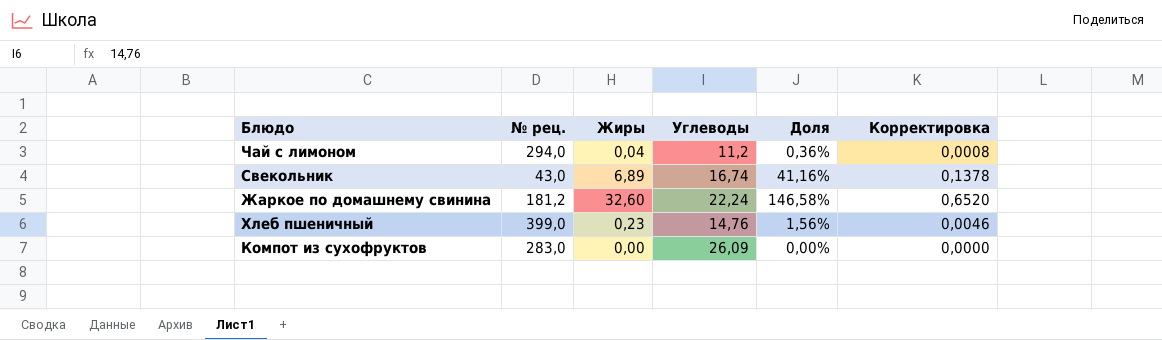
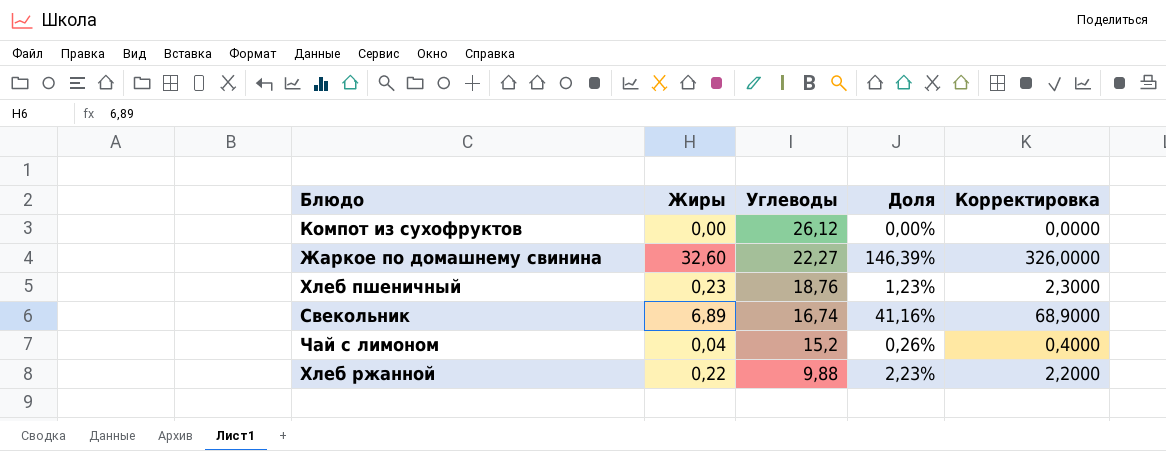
row order: none -> Углеводы descending
column № рец. | position: 2 -> none
column Корректировка | formula: [Жиры] * 0,02 -> [Жиры] * 10
Компот из сухофруктов | Углеводы: 26,09 -> 26,12
Жаркое по домашнему свинина | Углеводы: 22,24 -> 22,27
Жаркое по домашнему свинина | Доля: 146,58% -> 146,39%
Хлеб пшеничный | Углеводы: 14,76 -> 18,76
Хлеб пшеничный | Доля: 1,56% -> 1,23%
Чай с лимоном | Углеводы: 11,2 -> 15,2
Чай с лимоном | Доля: 0,36% -> 0,26%
row Хлеб ржанной: none -> 0,22 | 9,88 | 2,23% | 2,2000

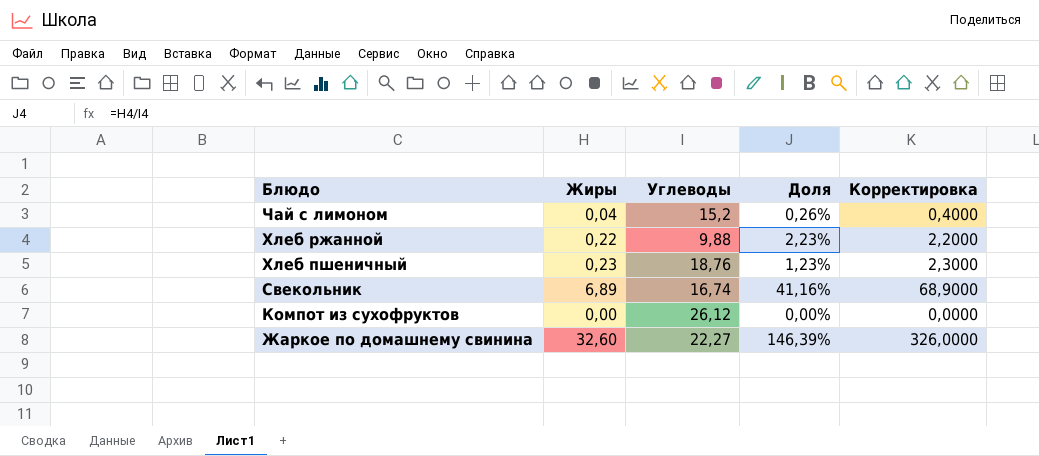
row order: Углеводы descending -> Блюдо descending

